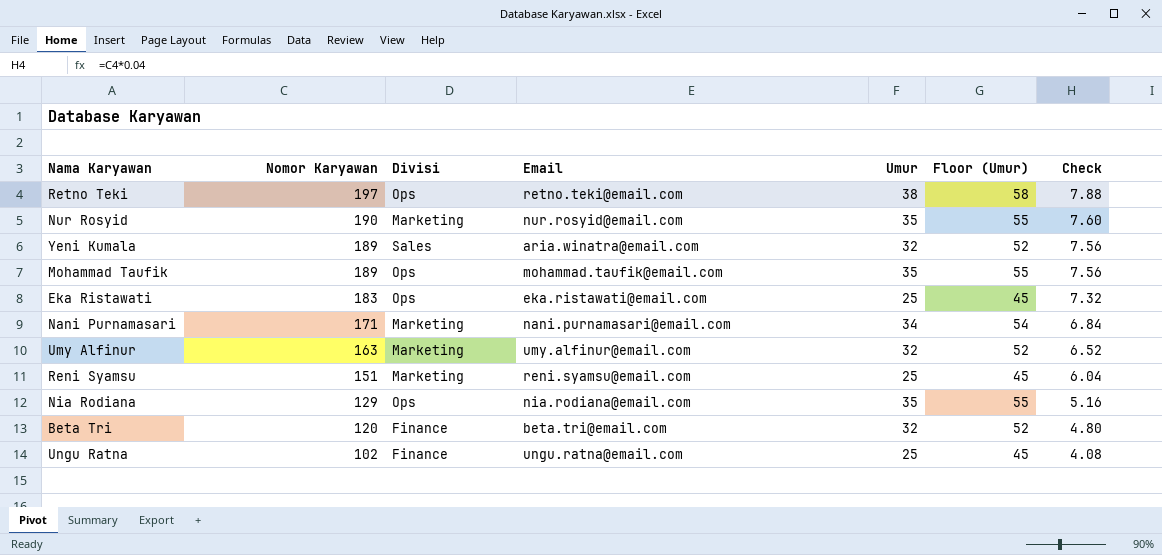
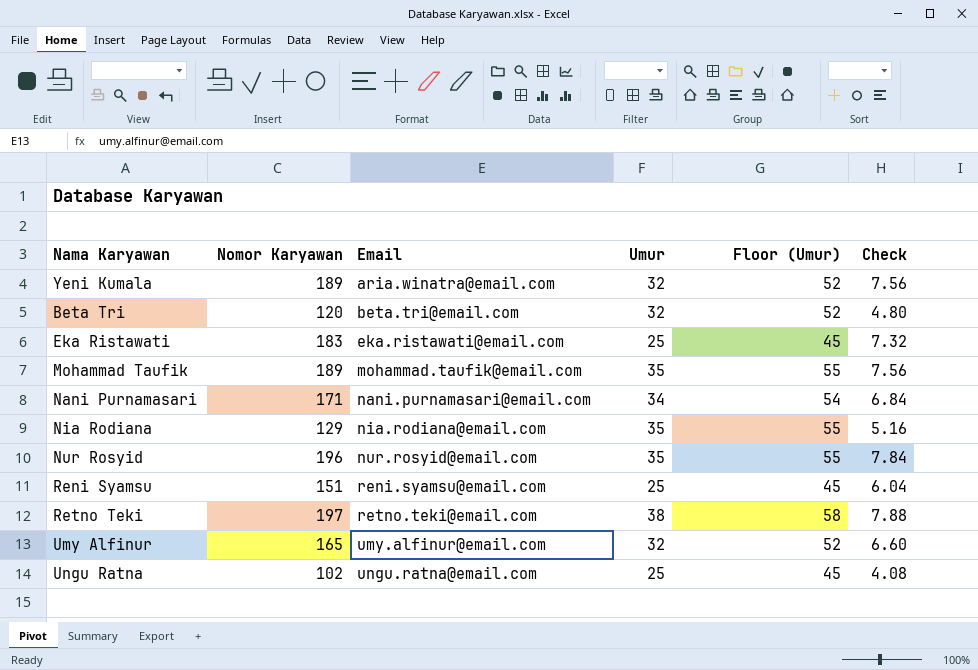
row order: Nomor Karyawan descending -> Email ascending
column Divisi | position: 3 -> none
Nur Rosyid | Nomor Karyawan: 190 -> 196
Nur Rosyid | Check: 7.60 -> 7.84
Umy Alfinur | Nomor Karyawan: 163 -> 165
Umy Alfinur | Check: 6.52 -> 6.60

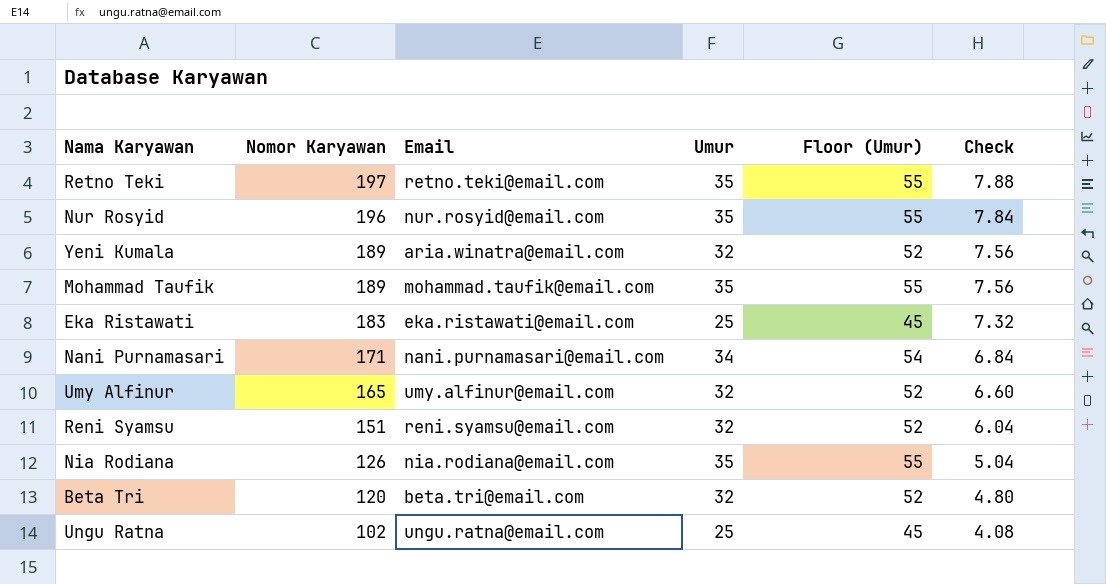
row order: Email ascending -> Nomor Karyawan descending
Retno Teki | Umur: 38 -> 35
Retno Teki | Floor (Umur): 58 -> 55
Reni Syamsu | Umur: 25 -> 32
Reni Syamsu | Floor (Umur): 45 -> 52
Nia Rodiana | Nomor Karyawan: 129 -> 126
Nia Rodiana | Check: 5.16 -> 5.04

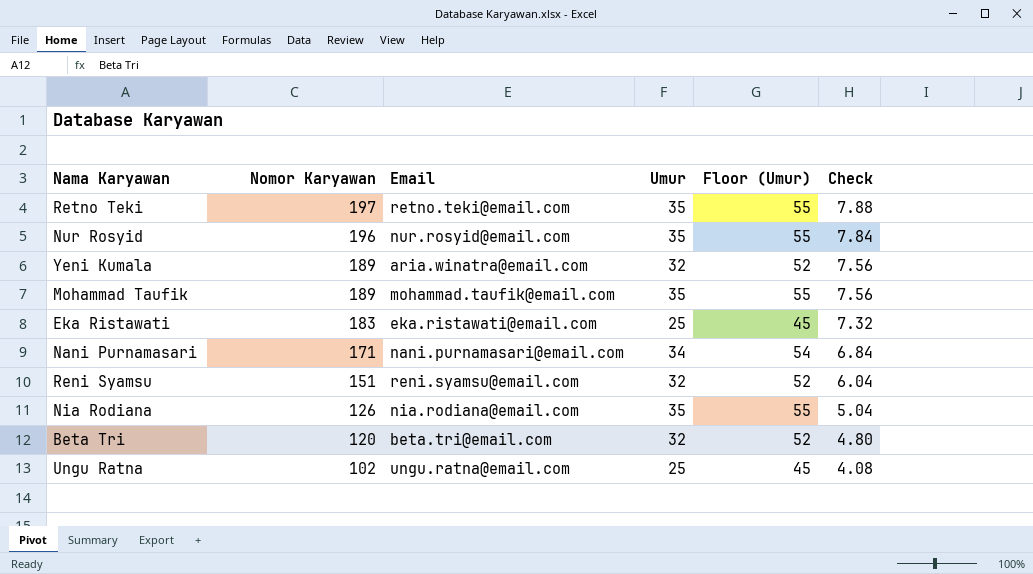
row Umy Alfinur: 165 | umy.alfinur@email.com | 32 | 52 | 6.60 -> none

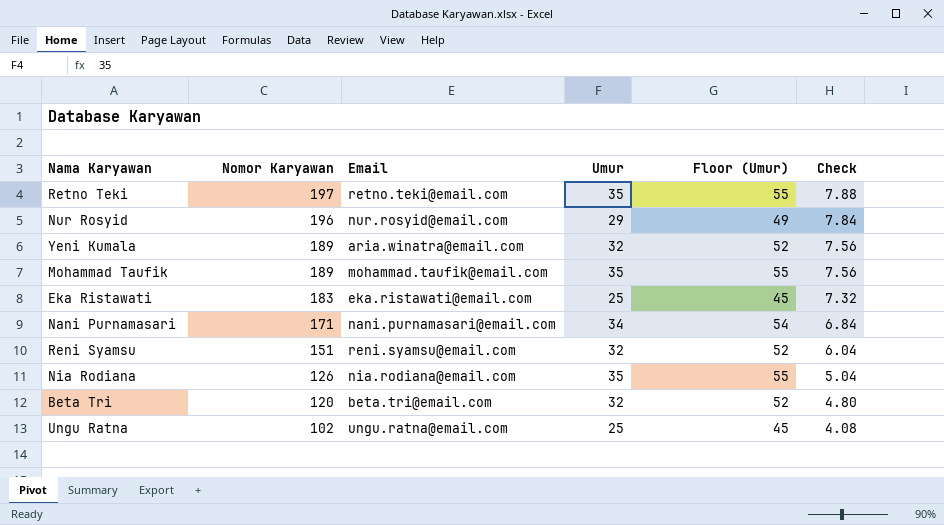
Nur Rosyid | Umur: 35 -> 29
Nur Rosyid | Floor (Umur): 55 -> 49

